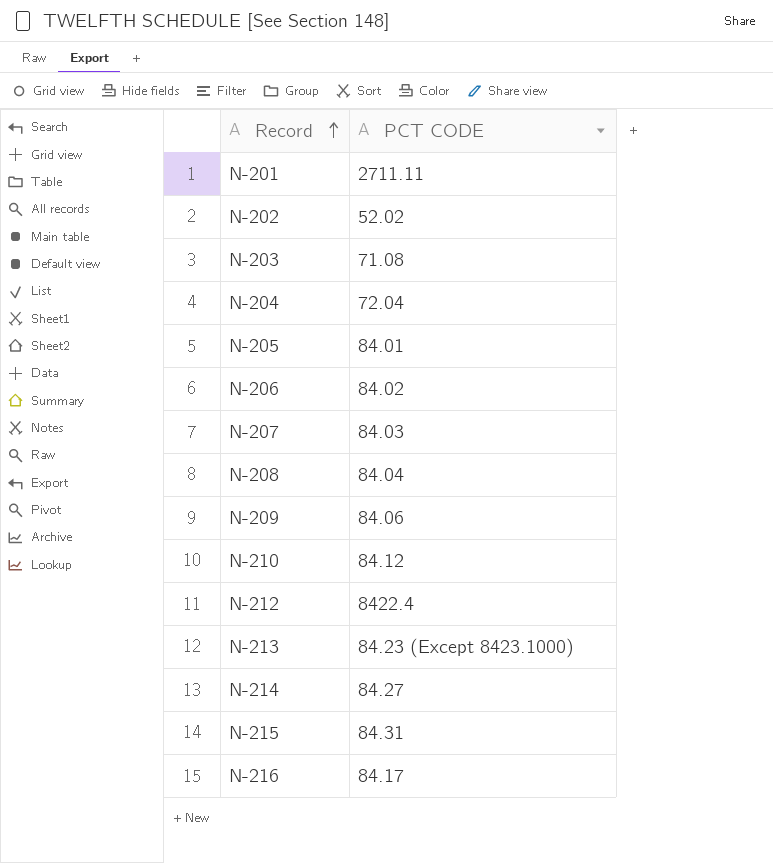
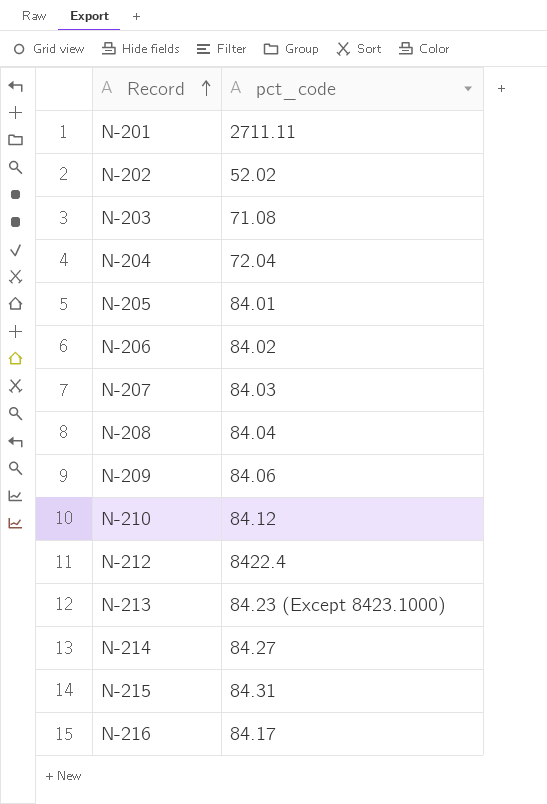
column name: PCT CODE -> pct_code

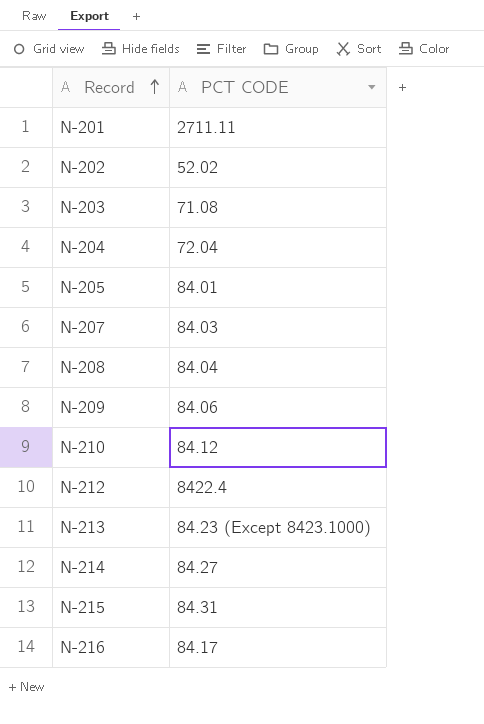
column name: pct_code -> PCT CODE
row N-206: 84.02 -> none

